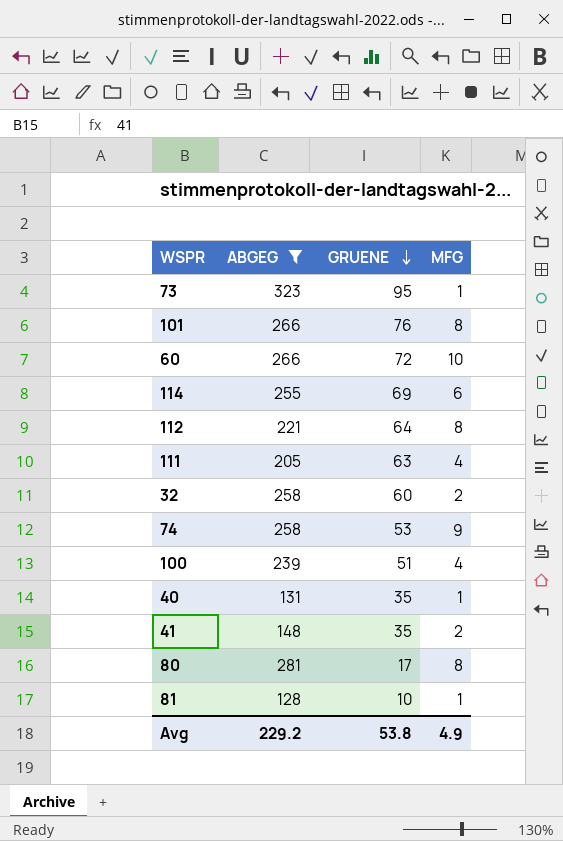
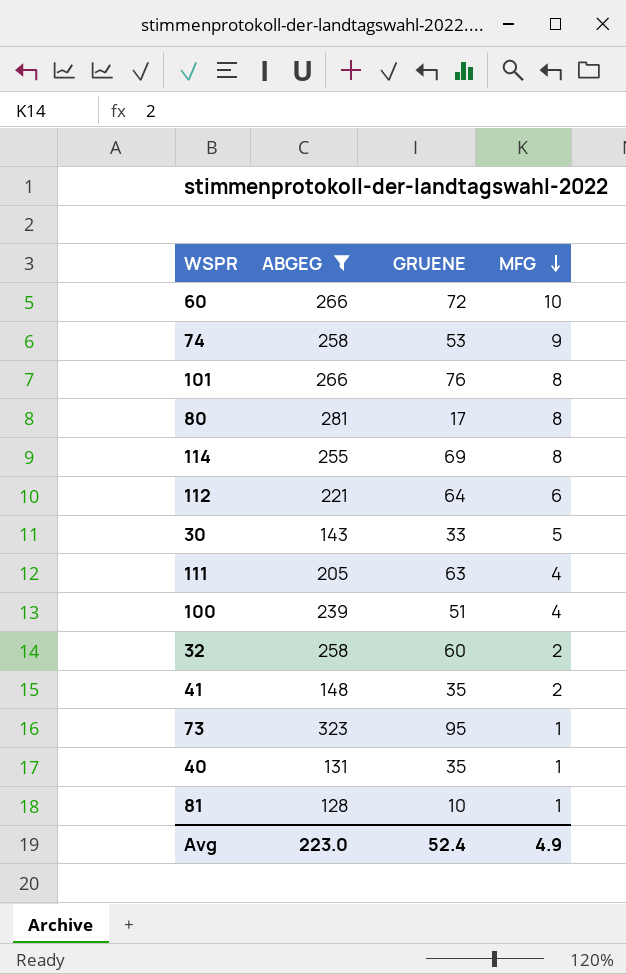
row order: GRUENE descending -> MFG descending
114 | MFG: 6 -> 8
112 | MFG: 8 -> 6
row 30: none -> 143 | 33 | 5
Avg | ABGEG: 229.2 -> 223.0
Avg | GRUENE: 53.8 -> 52.4

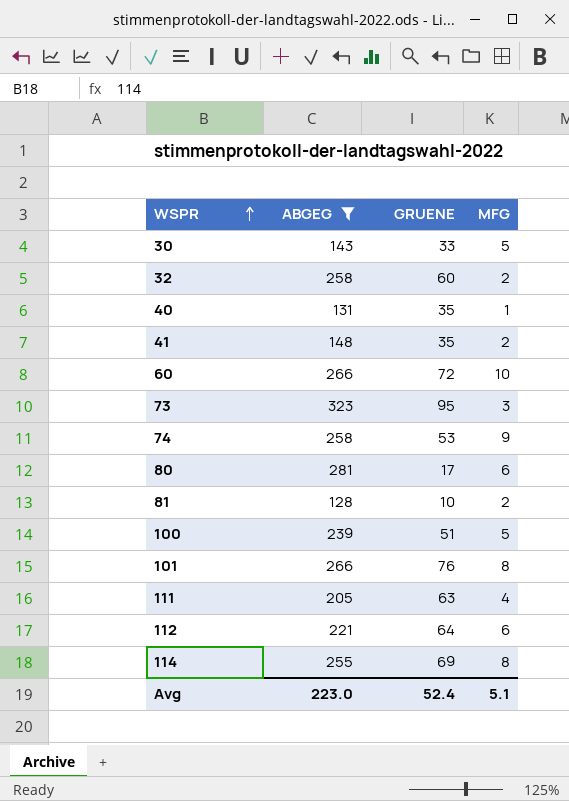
row order: MFG descending -> WSPR ascending
73 | MFG: 1 -> 3
80 | MFG: 8 -> 6
81 | MFG: 1 -> 2
100 | MFG: 4 -> 5
Avg | MFG: 4.9 -> 5.1

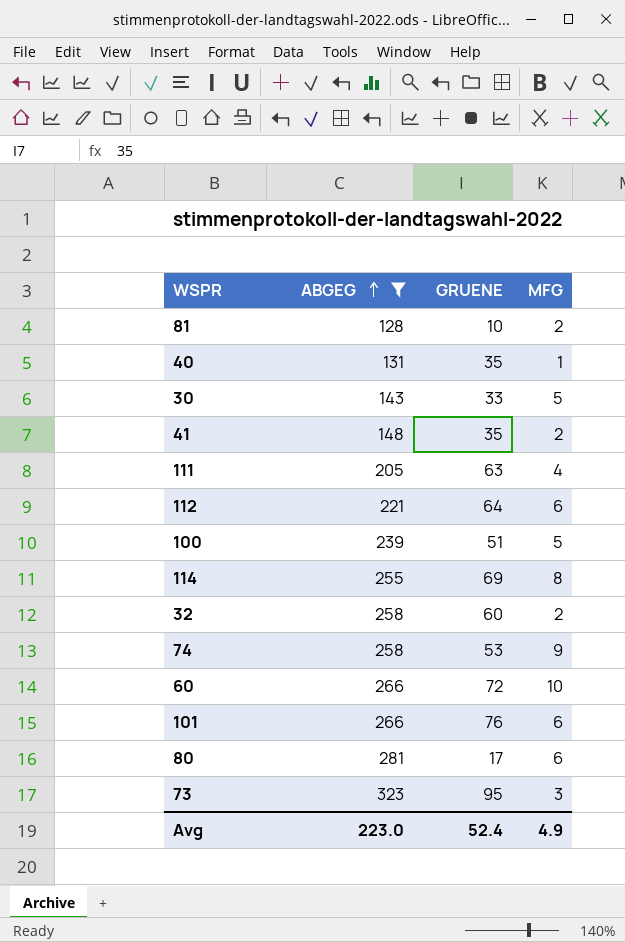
row order: WSPR ascending -> ABGEG ascending
101 | MFG: 8 -> 6
Avg | MFG: 5.1 -> 4.9

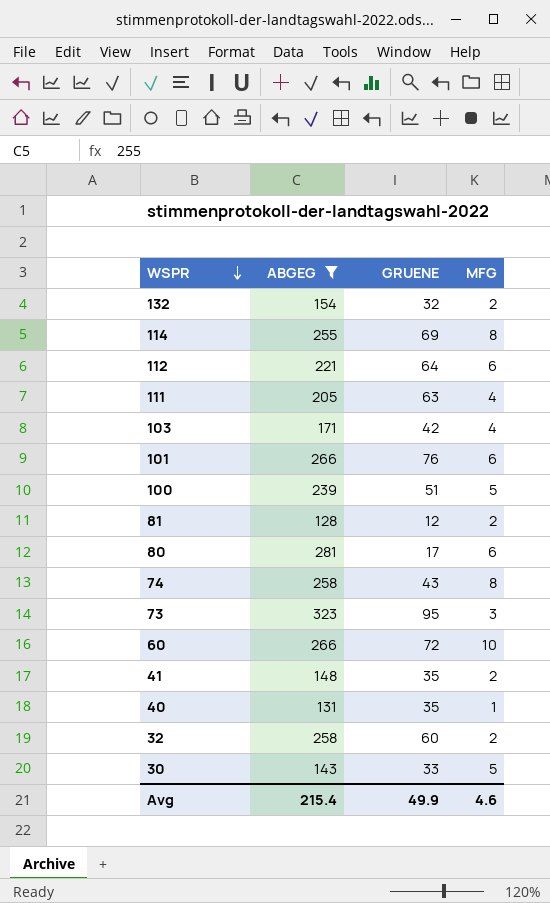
row order: ABGEG ascending -> WSPR descending
row 132: none -> 154 | 32 | 2
row 103: none -> 171 | 42 | 4
81 | GRUENE: 10 -> 12
74 | GRUENE: 53 -> 43
74 | MFG: 9 -> 8
Avg | ABGEG: 223.0 -> 215.4
Avg | GRUENE: 52.4 -> 49.9
Avg | MFG: 4.9 -> 4.6

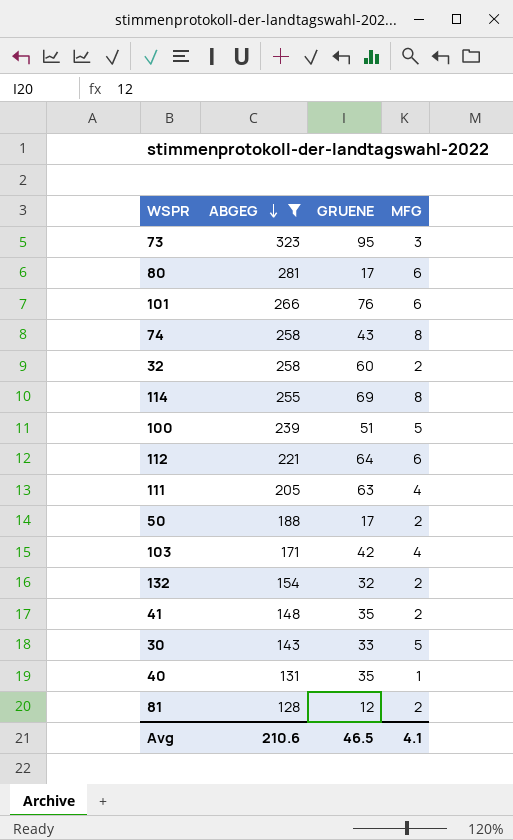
row order: WSPR descending -> ABGEG descending
row 60: 266 | 72 | 10 -> none
row 50: none -> 188 | 17 | 2
Avg | ABGEG: 215.4 -> 210.6
Avg | GRUENE: 49.9 -> 46.5
Avg | MFG: 4.6 -> 4.1

